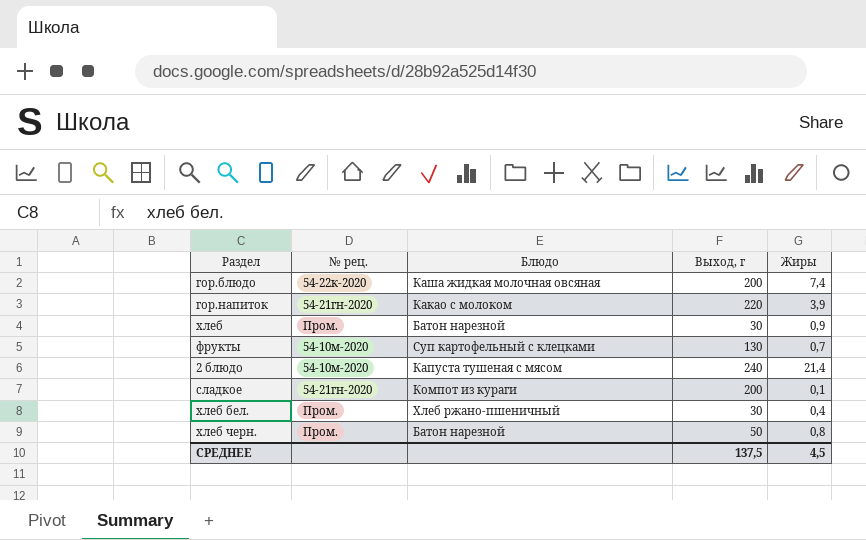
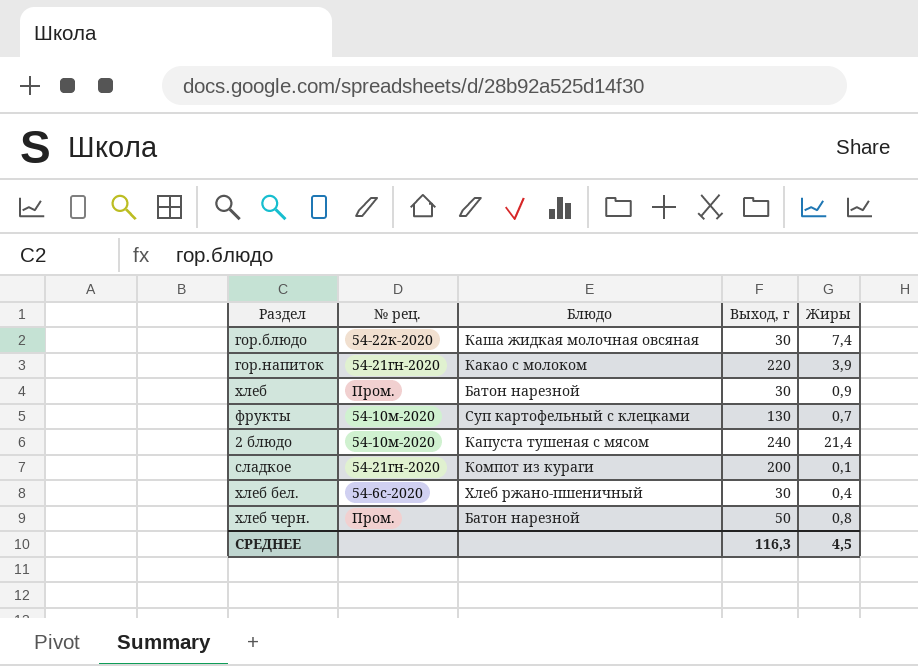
гор.блюдо | Выход, г: 200 -> 30
хлеб бел. | № рец.: Пром. -> 54-6с-2020
СРЕДНЕЕ | Выход, г: 137,5 -> 116,3

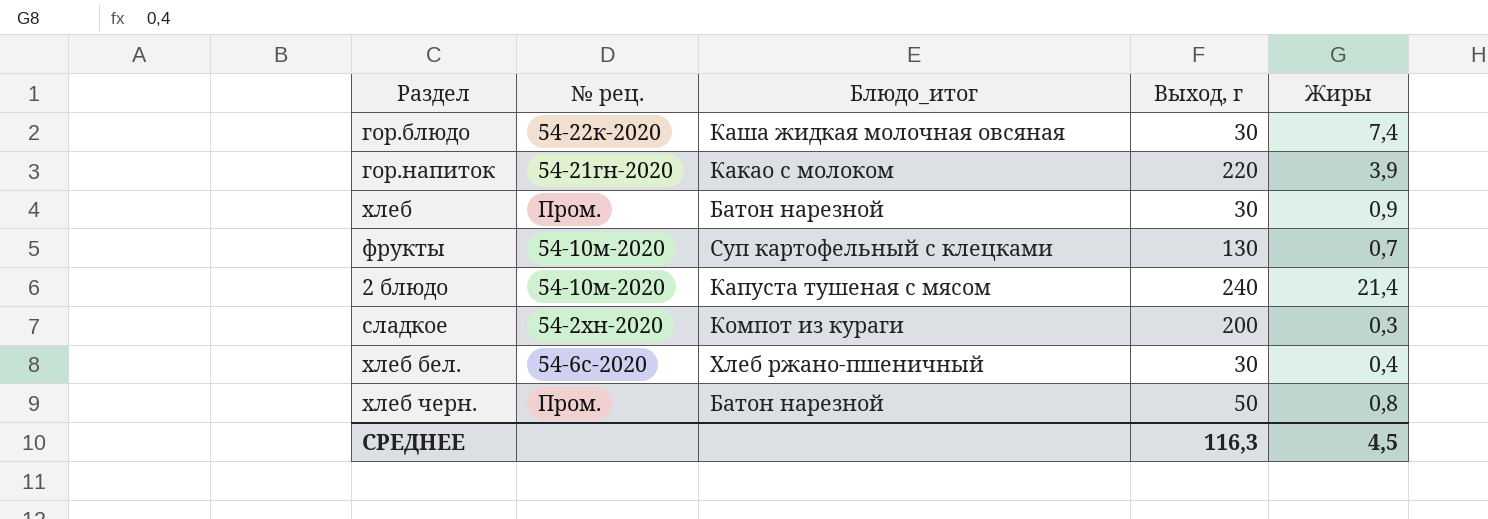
column name: Блюдо -> Блюдо_итог
сладкое | № рец.: 54-21гн-2020 -> 54-2хн-2020
сладкое | Жиры: 0,1 -> 0,3

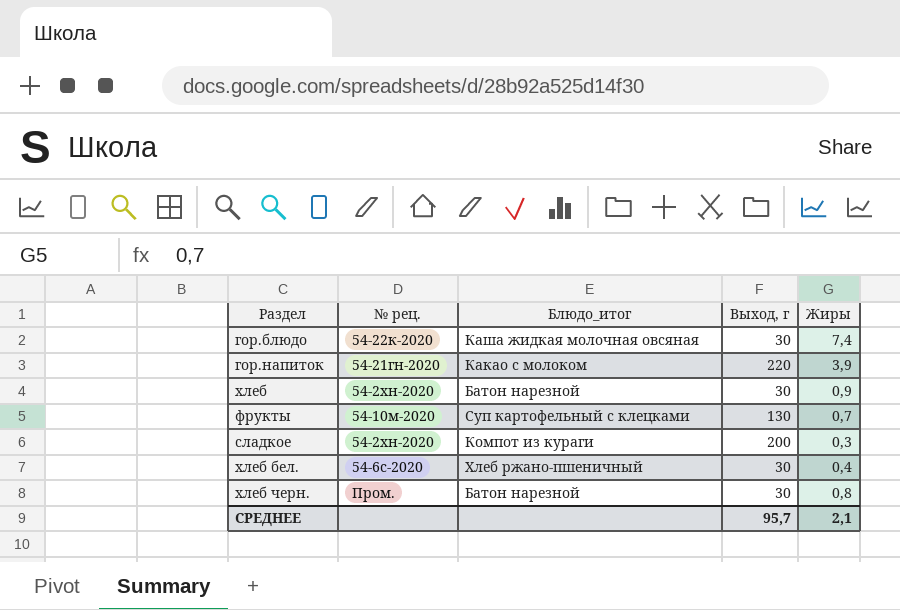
row 2 блюдо: 54-10м-2020 | Капуста тушеная с мясом | 240 | 21,4 -> none
хлеб | № рец.: Пром. -> 54-2хн-2020
хлеб черн. | Выход, г: 50 -> 30
СРЕДНЕЕ | Выход, г: 116,3 -> 95,7
СРЕДНЕЕ | Жиры: 4,5 -> 2,1

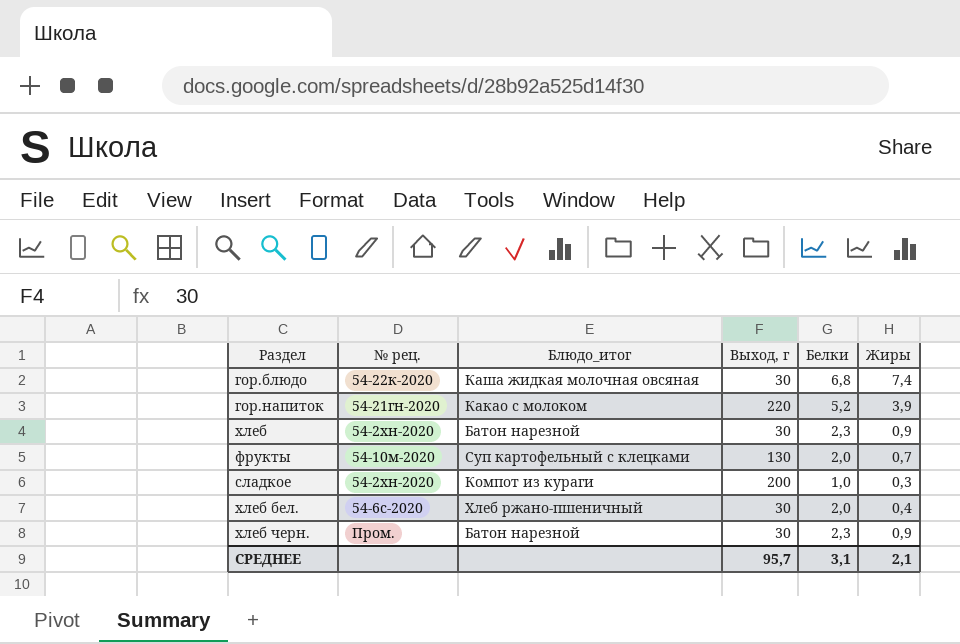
column Белки | position: none -> 5
хлеб черн. | Жиры: 0,8 -> 0,9

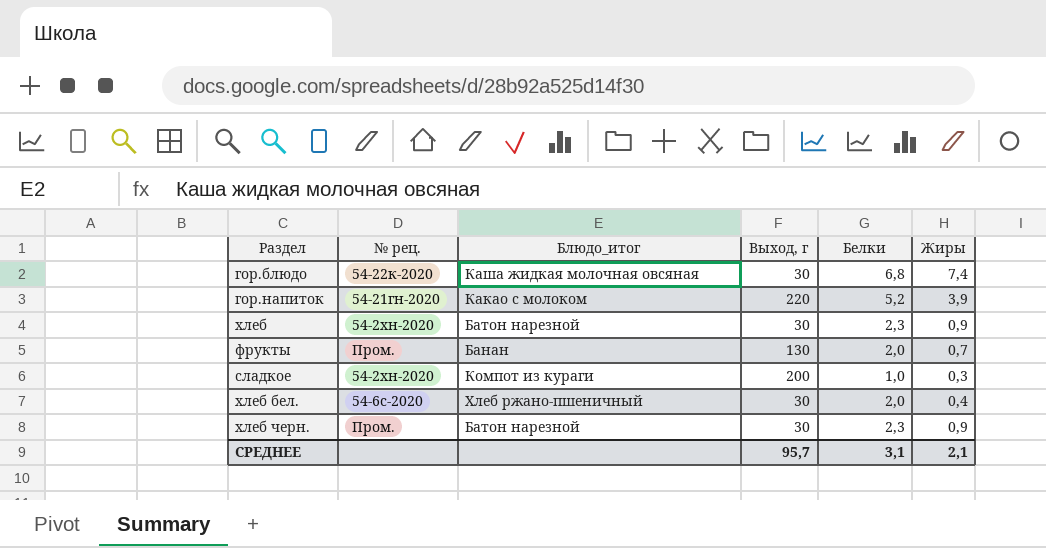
фрукты | № рец.: 54-10м-2020 -> Пром.
фрукты | Блюдо_итог: Суп картофельный с клецками -> Банан

